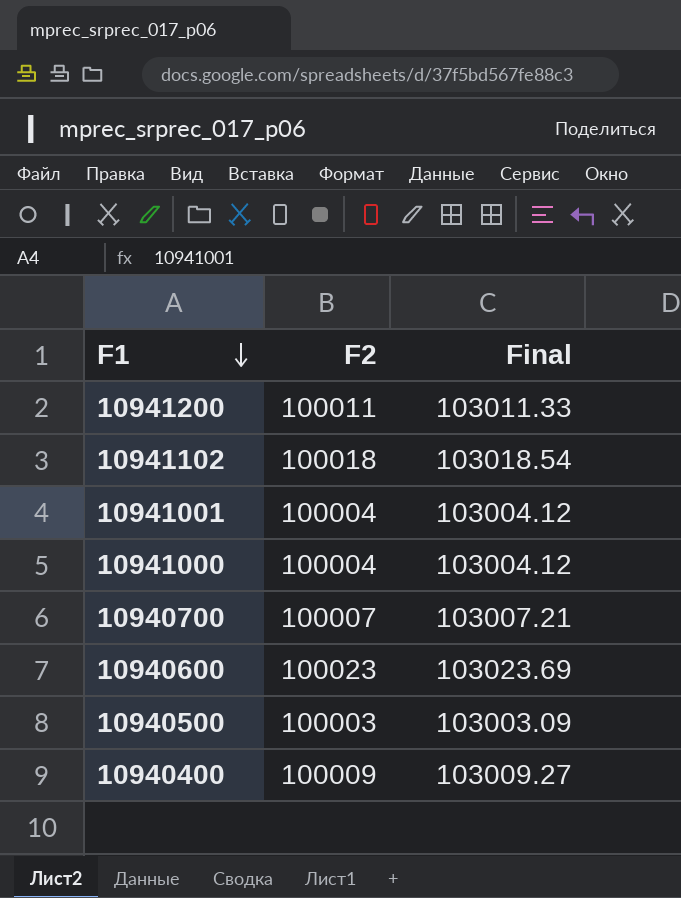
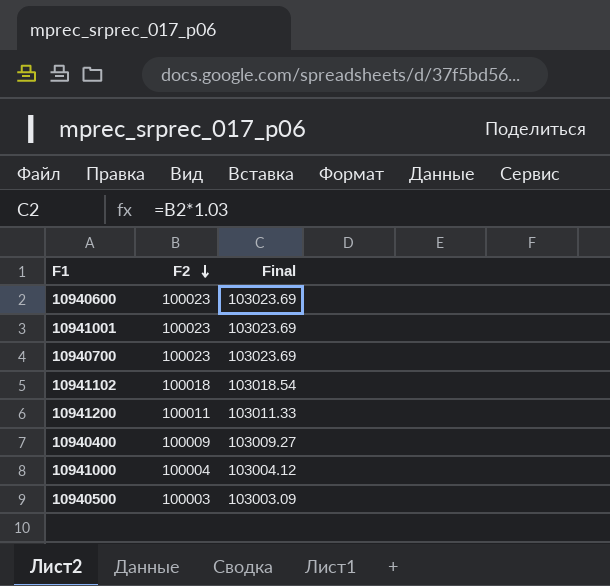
row order: F1 descending -> F2 descending
10941001 | F2: 100004 -> 100023
10941001 | Final: 103004.12 -> 103023.69
10940700 | F2: 100007 -> 100023
10940700 | Final: 103007.21 -> 103023.69

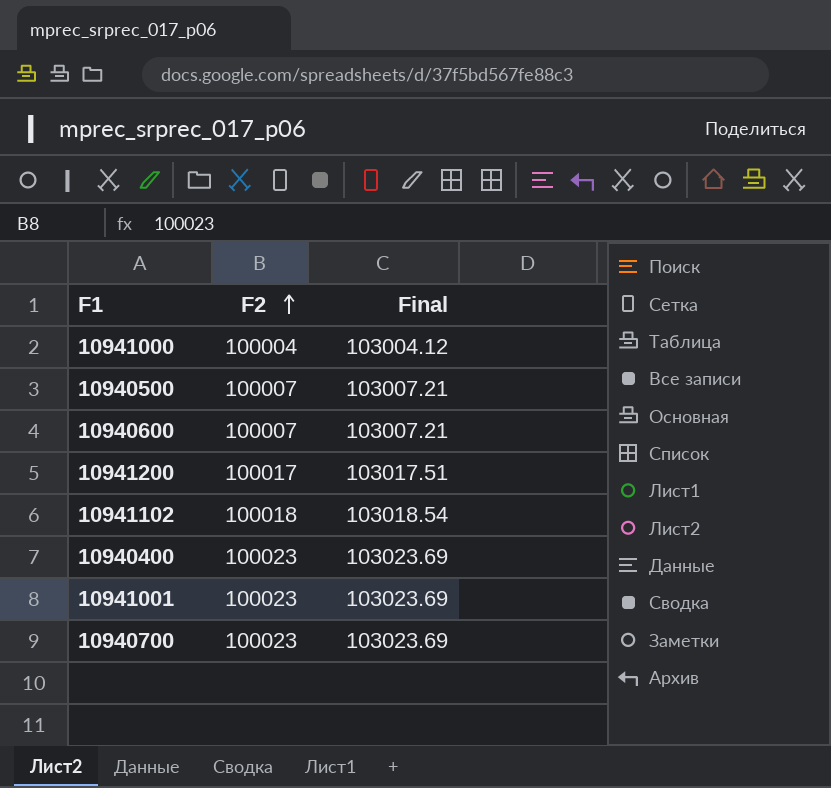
row order: F2 descending -> F2 ascending
10940500 | F2: 100003 -> 100007
10940500 | Final: 103003.09 -> 103007.21
10940600 | F2: 100023 -> 100007
10940600 | Final: 103023.69 -> 103007.21
10941200 | F2: 100011 -> 100017
10941200 | Final: 103011.33 -> 103017.51
10940400 | F2: 100009 -> 100023
10940400 | Final: 103009.27 -> 103023.69

